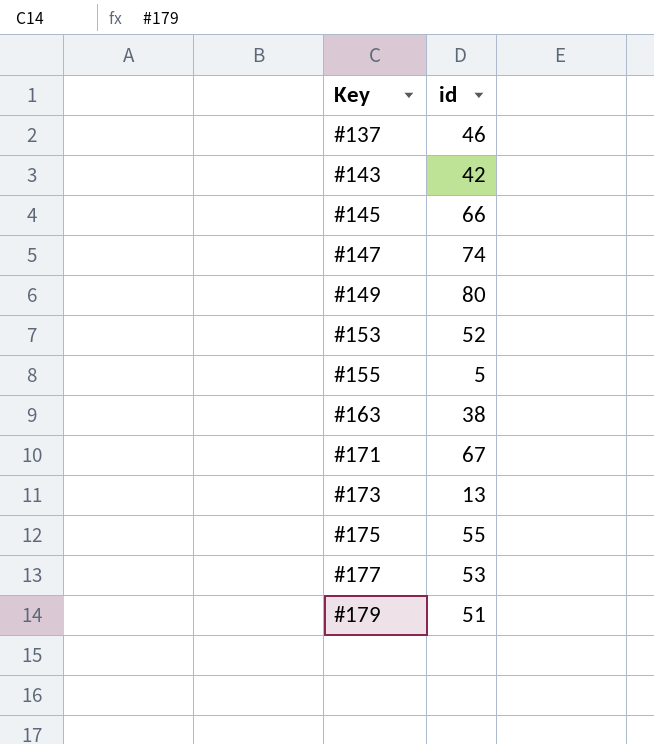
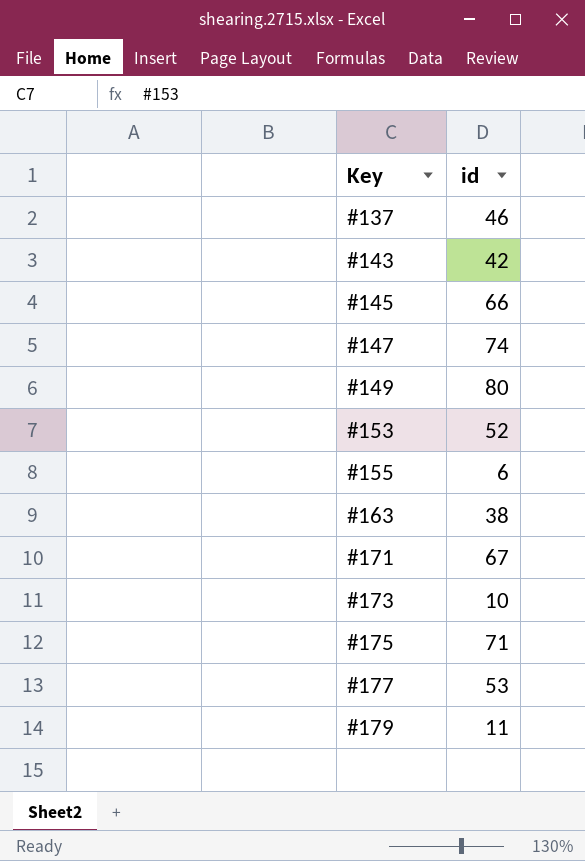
#155 | id: 5 -> 6
#173 | id: 13 -> 10
#175 | id: 55 -> 71
#179 | id: 51 -> 11

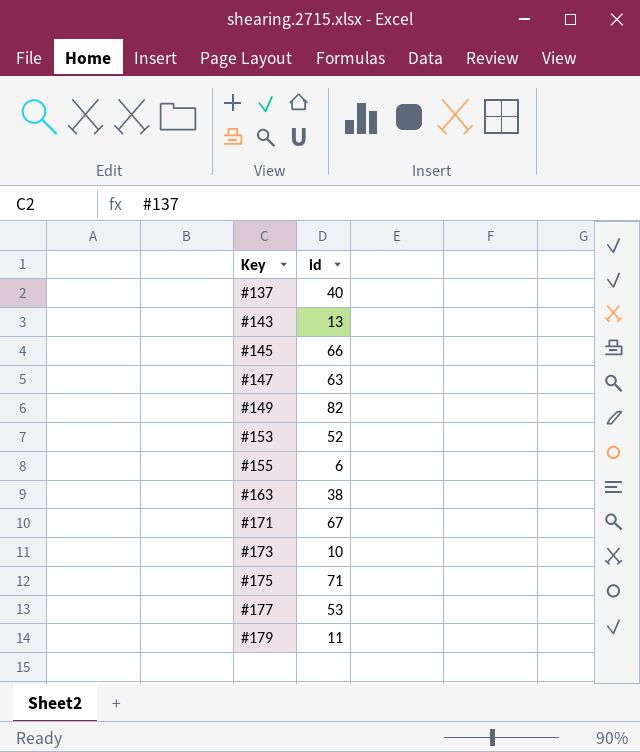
#137 | id: 46 -> 40
#143 | id: 42 -> 13
#147 | id: 74 -> 63
#149 | id: 80 -> 82

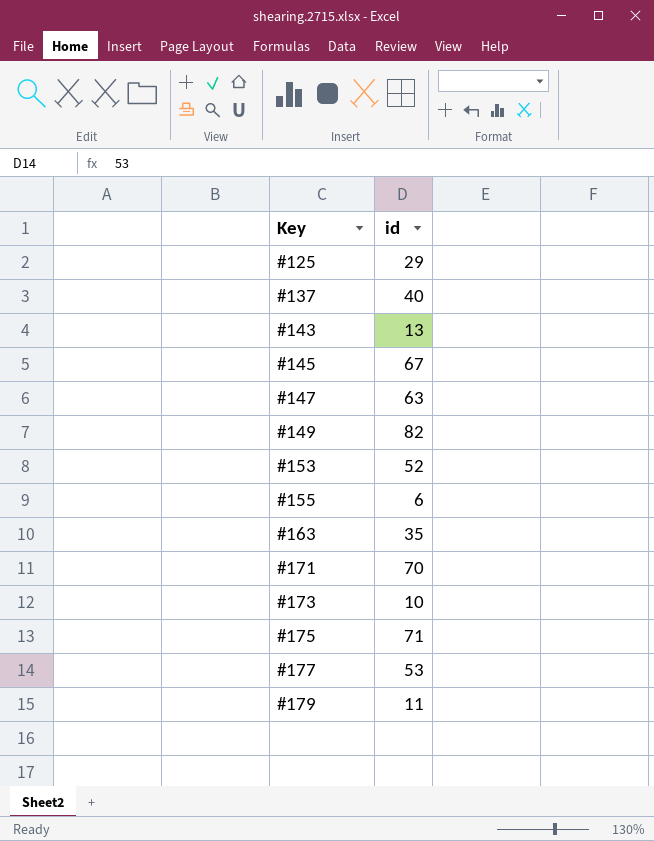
row #125: none -> 29
#145 | id: 66 -> 67
#163 | id: 38 -> 35
#171 | id: 67 -> 70

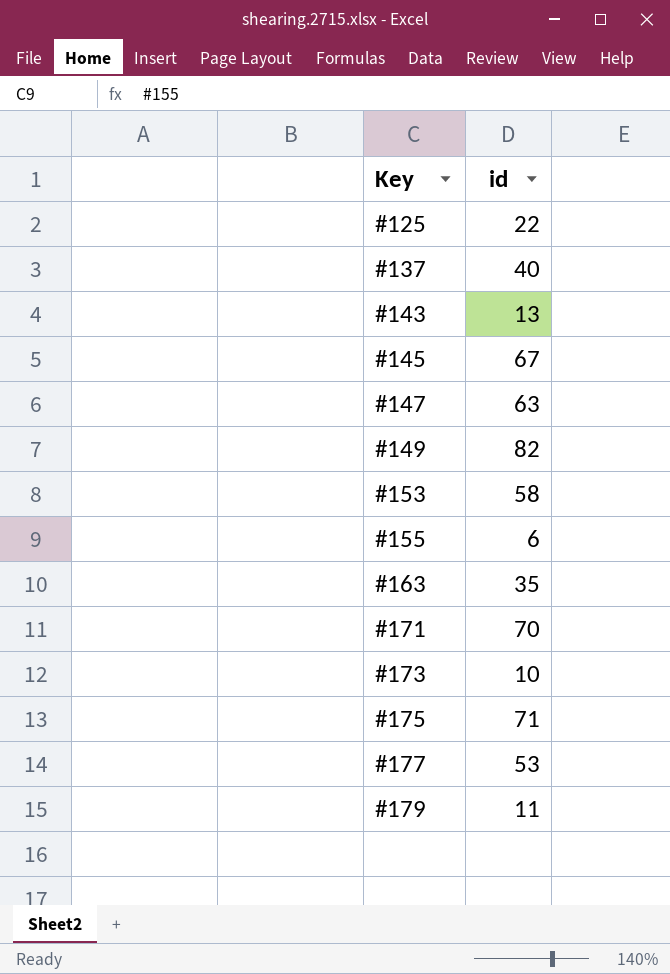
#125 | id: 29 -> 22
#153 | id: 52 -> 58

